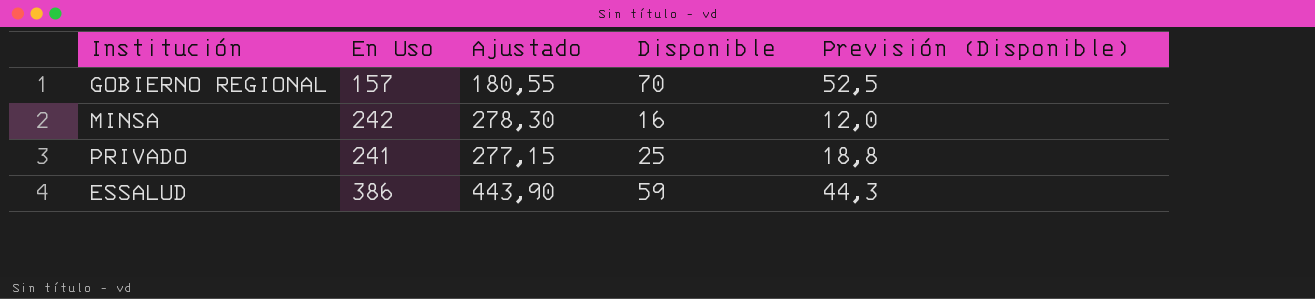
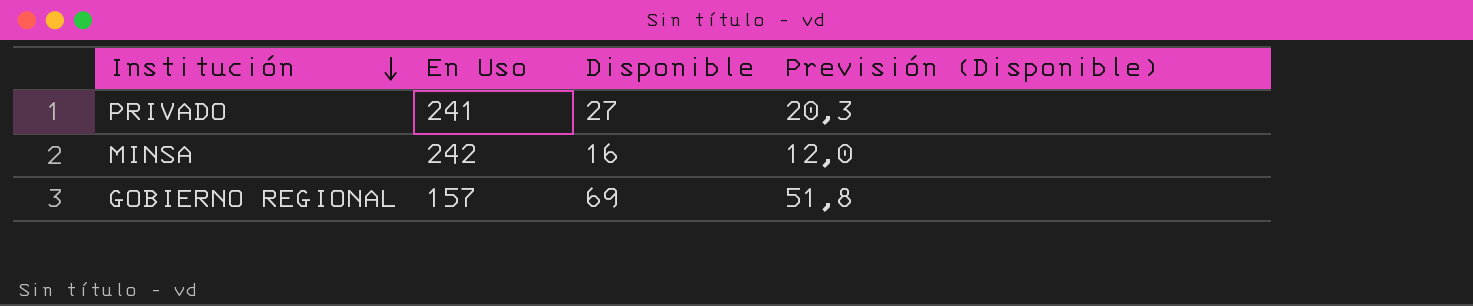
row order: none -> Institución descending
column Ajustado | formula: [En Uso] * 1,15 -> none
row ESSALUD: 386 | 443,90 | 59 | 44,3 -> none
PRIVADO | Disponible: 25 -> 27
PRIVADO | Previsión (Disponible): 18,8 -> 20,3
GOBIERNO REGIONAL | Disponible: 70 -> 69
GOBIERNO REGIONAL | Previsión (Disponible): 52,5 -> 51,8

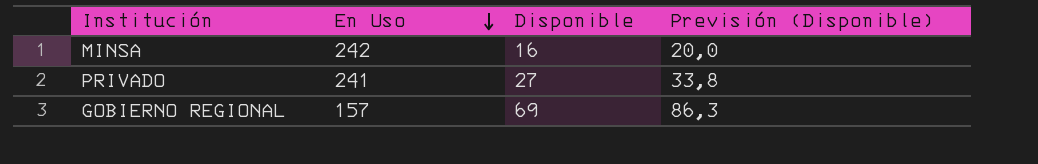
row order: Institución descending -> En Uso descending
column Previsión (Disponible) | formula: [Disponible] * 0,75 -> [Disponible] * 1,25

